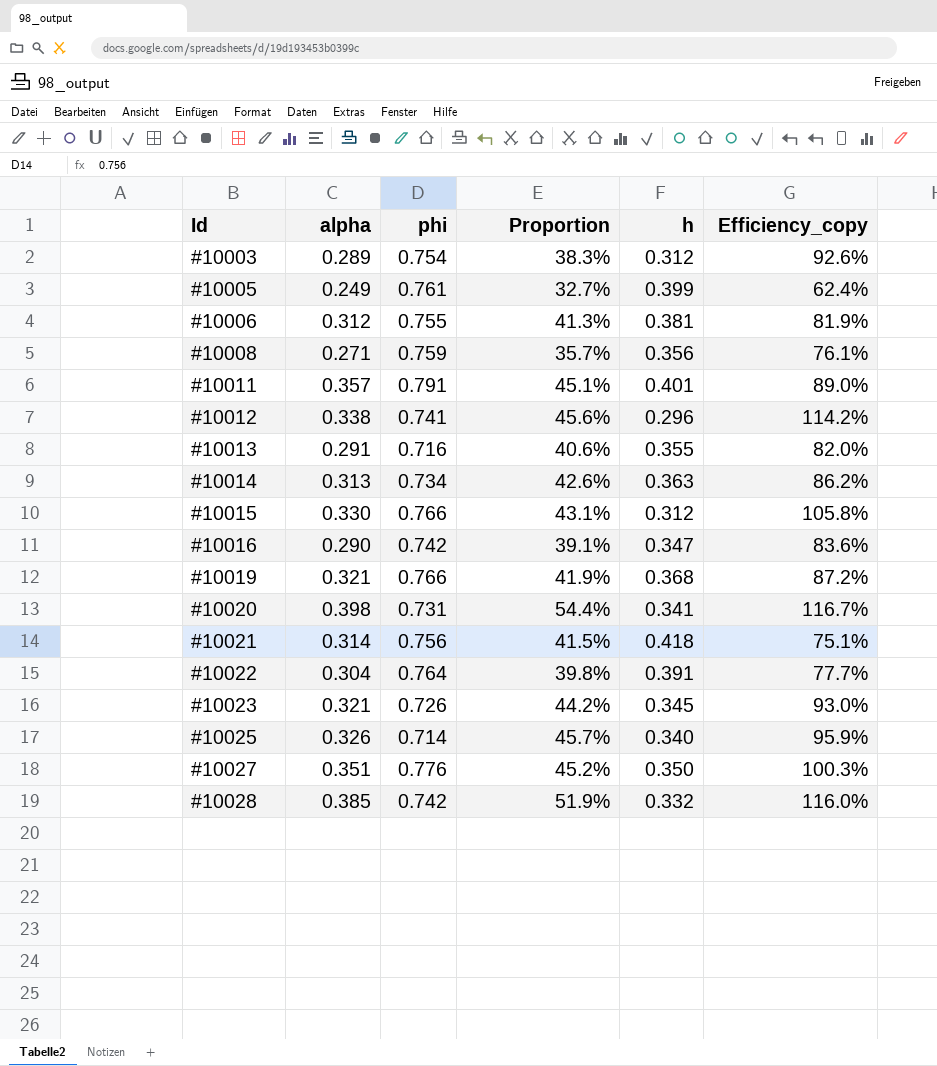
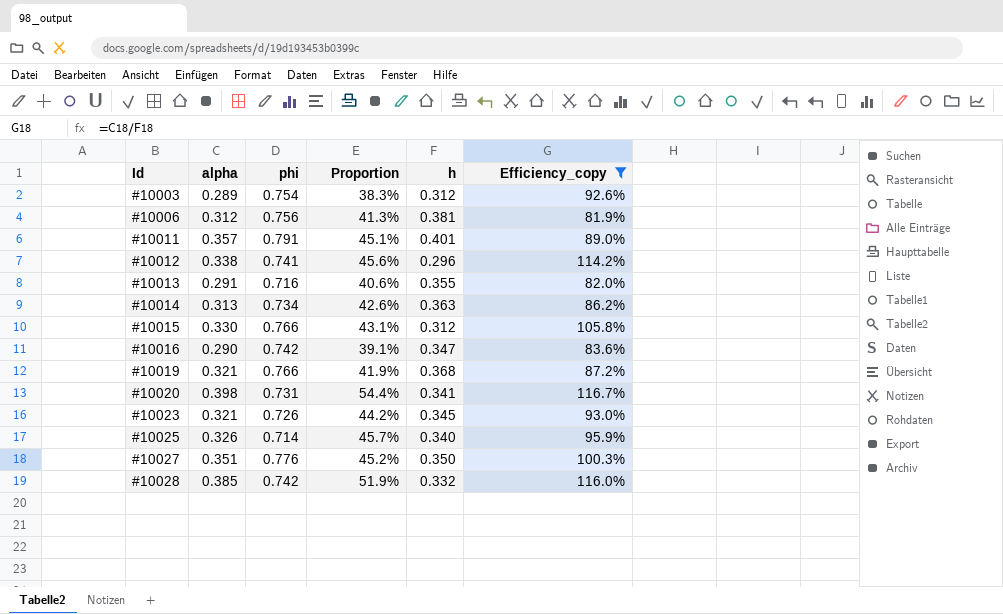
filter: none -> Efficiency_copy >= 81.9%
#10006 | phi: 0.755 -> 0.756

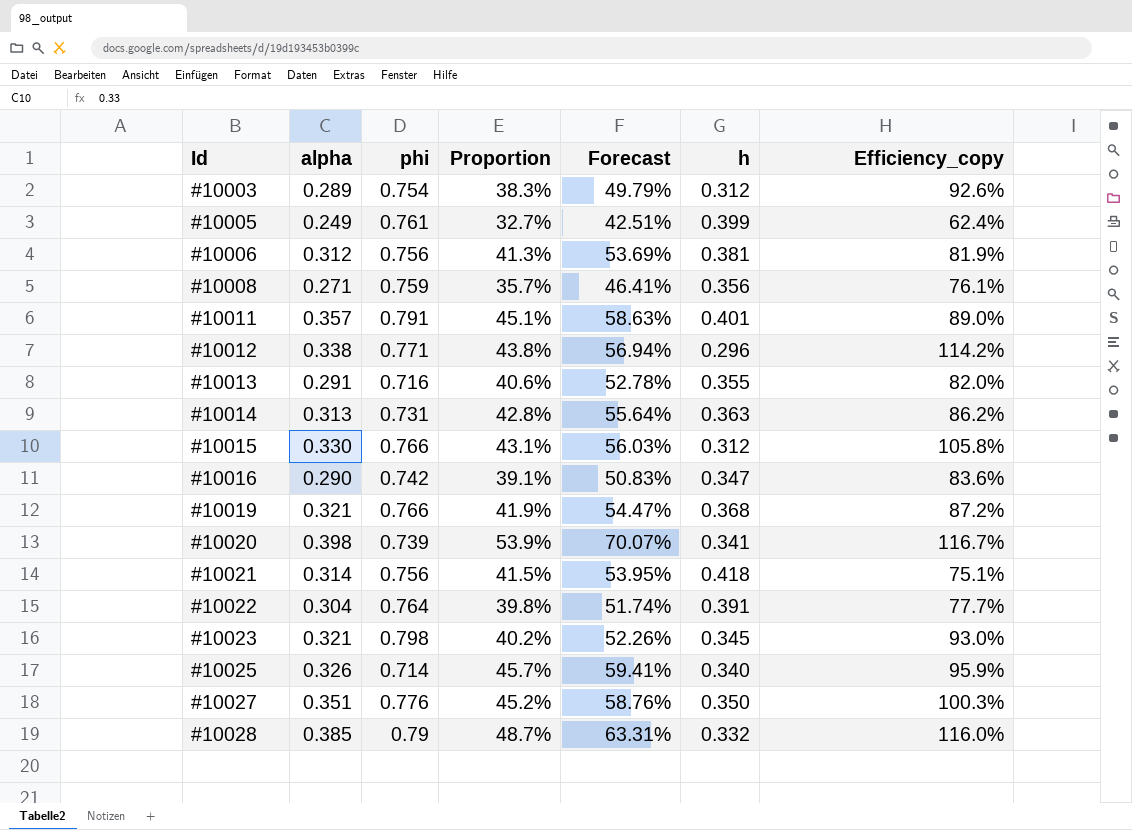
filter: Efficiency_copy >= 81.9% -> none
column Forecast | formula: none -> [Proportion] * 1.3
#10012 | phi: 0.741 -> 0.771
#10012 | Proportion: 45.6% -> 43.8%
#10014 | phi: 0.734 -> 0.731
#10014 | Proportion: 42.6% -> 42.8%
#10020 | phi: 0.731 -> 0.739
#10020 | Proportion: 54.4% -> 53.9%
#10023 | phi: 0.726 -> 0.798
#10023 | Proportion: 44.2% -> 40.2%
#10028 | phi: 0.742 -> 0.79
#10028 | Proportion: 51.9% -> 48.7%

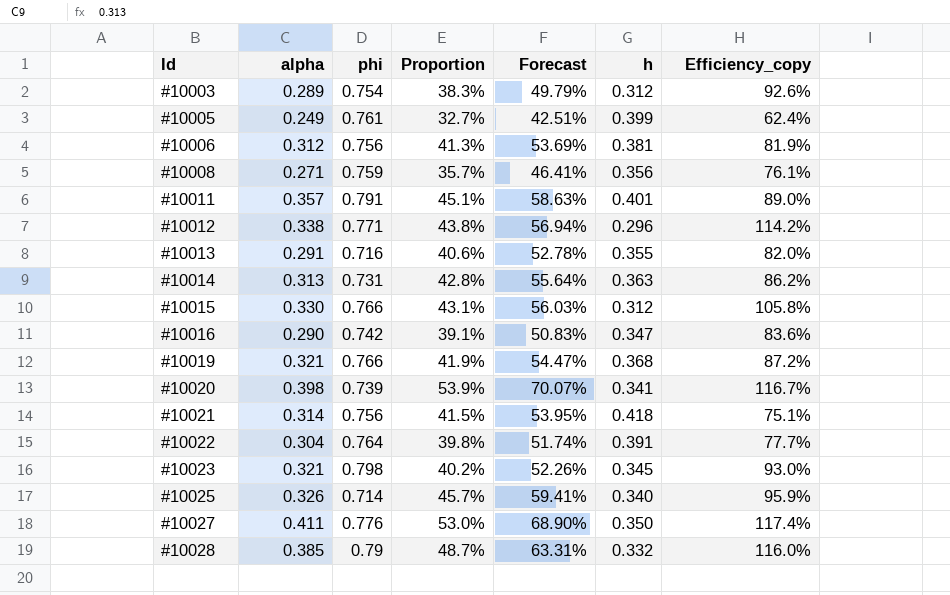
#10027 | alpha: 0.351 -> 0.411
#10027 | Proportion: 45.2% -> 53.0%
#10027 | Forecast: 58.76% -> 68.90%
#10027 | Efficiency_copy: 100.3% -> 117.4%

